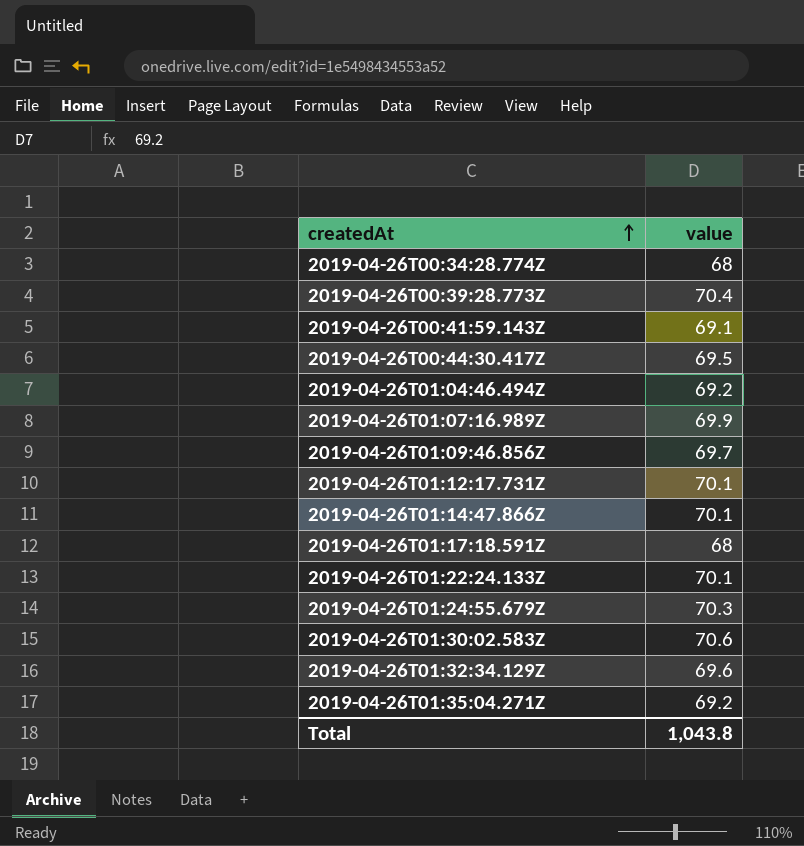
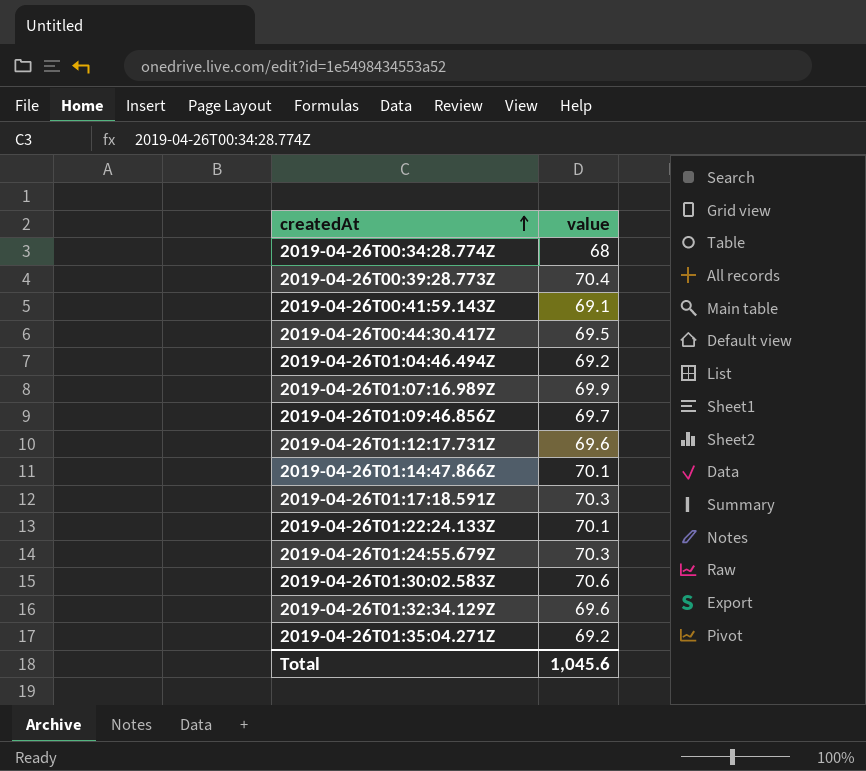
2019-04-26T01:12:17.731Z | value: 70.1 -> 69.6
2019-04-26T01:17:18.591Z | value: 68 -> 70.3
Total | value: 1,043.8 -> 1,045.6

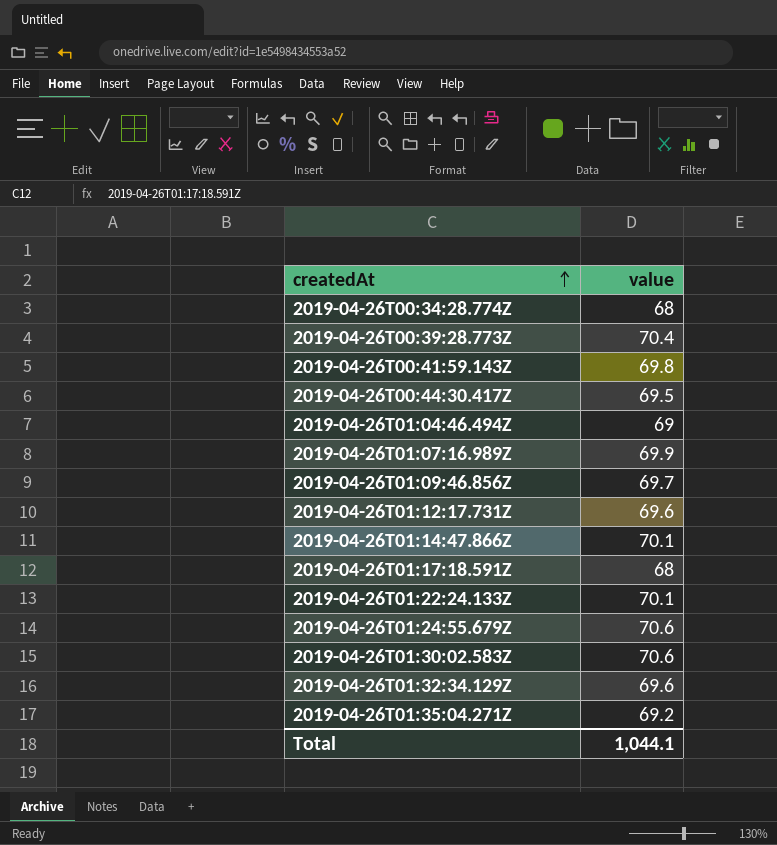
2019-04-26T00:41:59.143Z | value: 69.1 -> 69.8
2019-04-26T01:04:46.494Z | value: 69.2 -> 69
2019-04-26T01:17:18.591Z | value: 70.3 -> 68
2019-04-26T01:24:55.679Z | value: 70.3 -> 70.6
Total | value: 1,045.6 -> 1,044.1

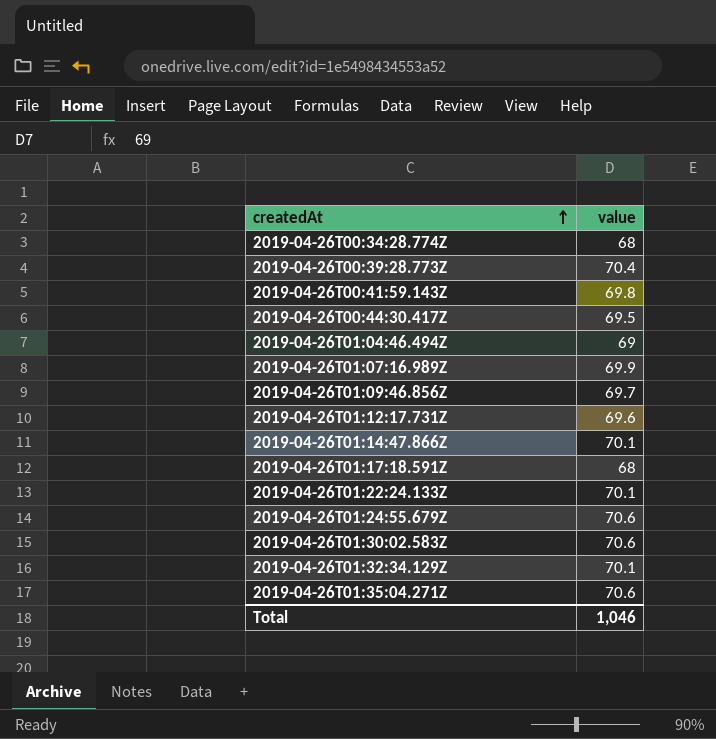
2019-04-26T01:32:34.129Z | value: 69.6 -> 70.1
2019-04-26T01:35:04.271Z | value: 69.2 -> 70.6
Total | value: 1,044.1 -> 1,046

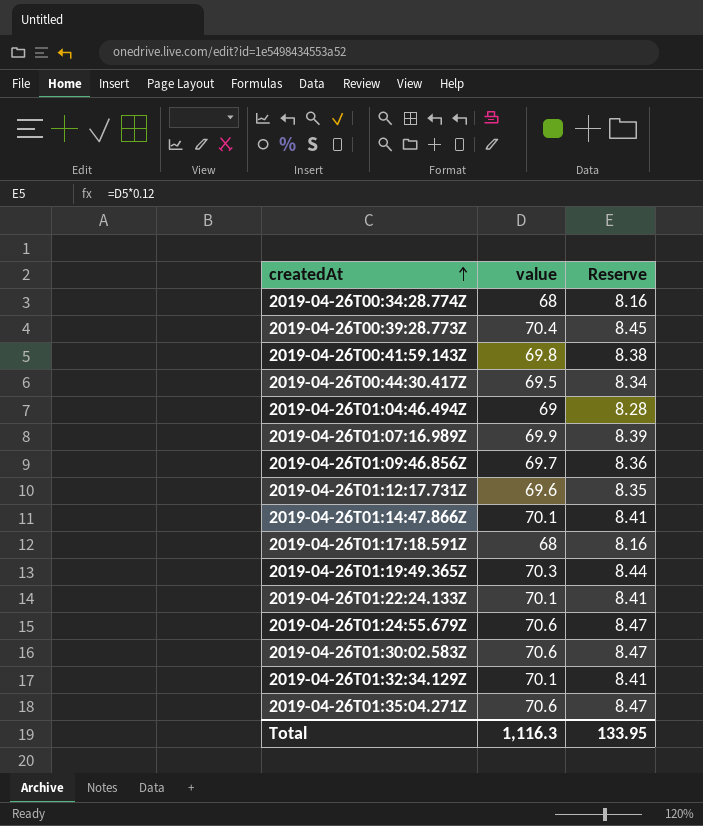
column Reserve | formula: none -> [value] * 0.12
row 2019-04-26T01:19:49.365Z: none -> 70.3 | 8.44
Total | value: 1,046 -> 1,116.3

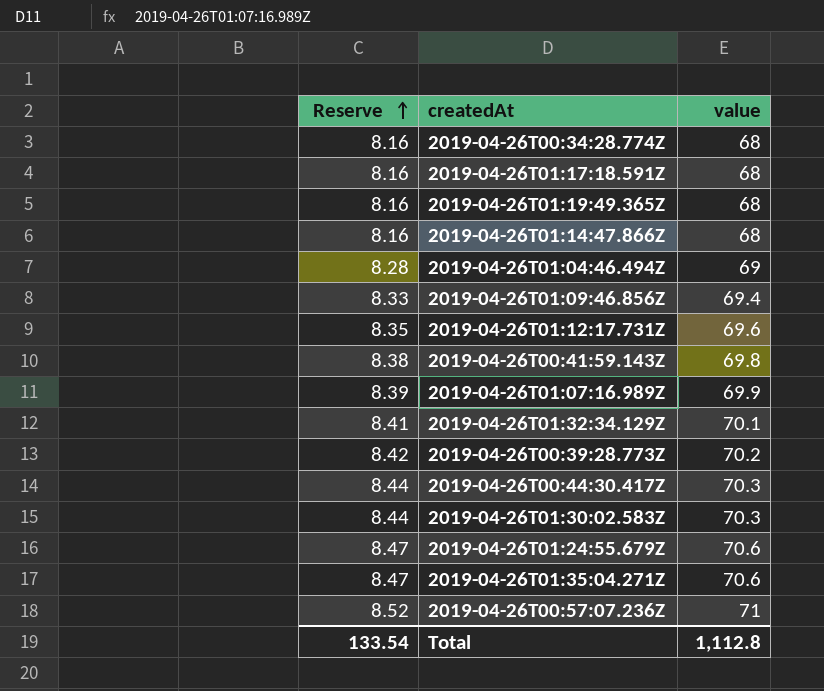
row order: createdAt ascending -> Reserve ascending
column Reserve | position: 3 -> 1
row 2019-04-26T01:22:24.133Z: 70.1 | 8.41 -> none
2019-04-26T01:19:49.365Z | Reserve: 8.44 -> 8.16
2019-04-26T01:19:49.365Z | value: 70.3 -> 68
2019-04-26T01:14:47.866Z | Reserve: 8.41 -> 8.16
2019-04-26T01:14:47.866Z | value: 70.1 -> 68
2019-04-26T01:09:46.856Z | Reserve: 8.36 -> 8.33
2019-04-26T01:09:46.856Z | value: 69.7 -> 69.4
2019-04-26T00:39:28.773Z | Reserve: 8.45 -> 8.42
2019-04-26T00:39:28.773Z | value: 70.4 -> 70.2
2019-04-26T00:44:30.417Z | Reserve: 8.34 -> 8.44
2019-04-26T00:44:30.417Z | value: 69.5 -> 70.3
2019-04-26T01:30:02.583Z | Reserve: 8.47 -> 8.44
2019-04-26T01:30:02.583Z | value: 70.6 -> 70.3
row 2019-04-26T00:57:07.236Z: none -> 8.52 | 71
Total | Reserve: 133.95 -> 133.54
Total | value: 1,116.3 -> 1,112.8

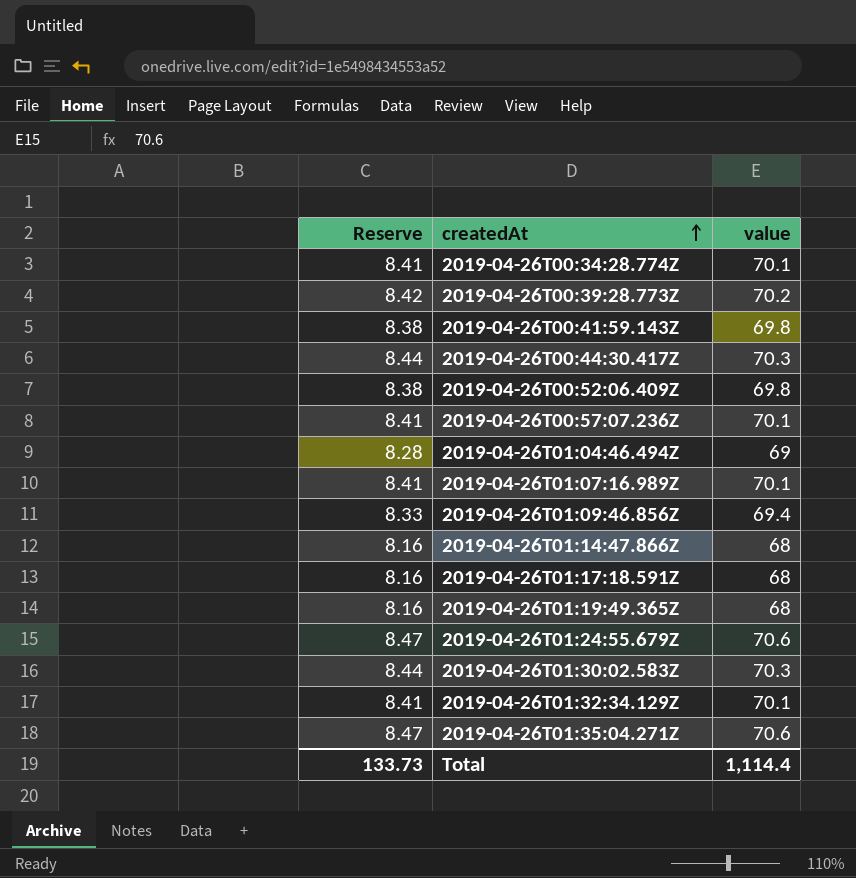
row order: Reserve ascending -> createdAt ascending
row 2019-04-26T01:12:17.731Z: 8.35 | 69.6 -> none
2019-04-26T00:34:28.774Z | Reserve: 8.16 -> 8.41
2019-04-26T00:34:28.774Z | value: 68 -> 70.1
row 2019-04-26T00:52:06.409Z: none -> 8.38 | 69.8
2019-04-26T00:57:07.236Z | Reserve: 8.52 -> 8.41
2019-04-26T00:57:07.236Z | value: 71 -> 70.1
2019-04-26T01:07:16.989Z | Reserve: 8.39 -> 8.41
2019-04-26T01:07:16.989Z | value: 69.9 -> 70.1
Total | Reserve: 133.54 -> 133.73
Total | value: 1,112.8 -> 1,114.4

